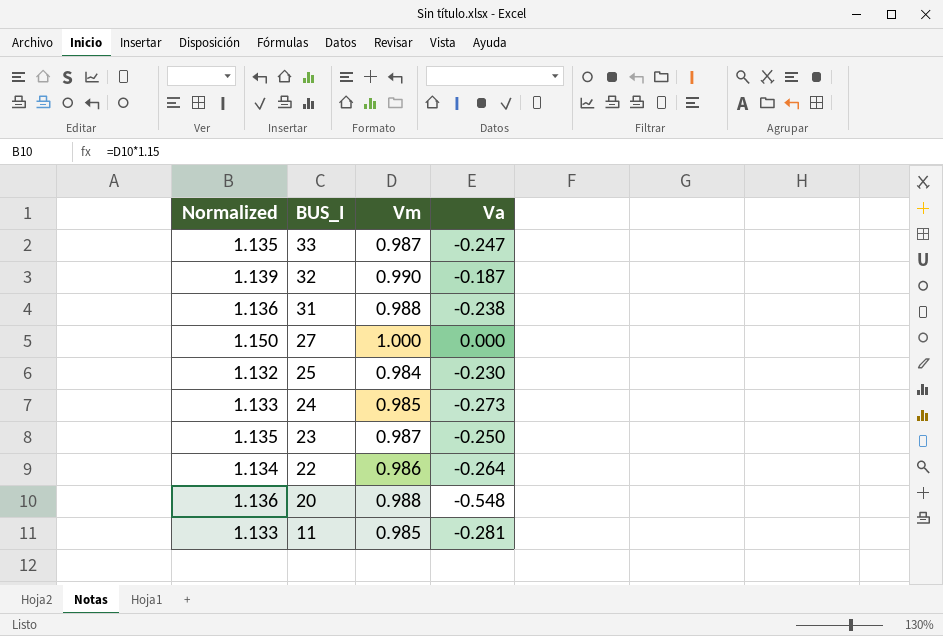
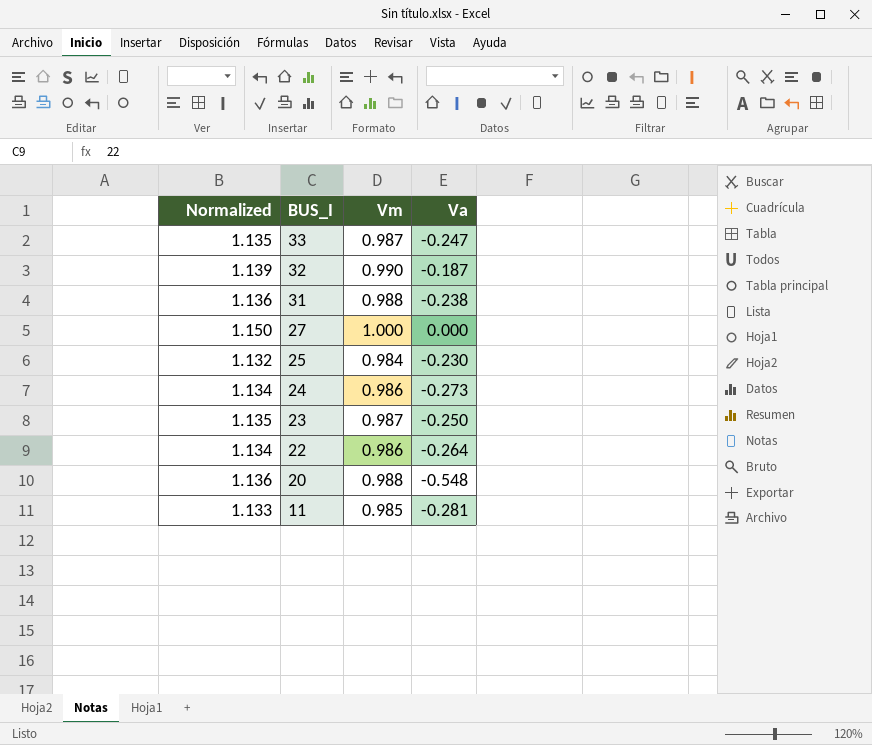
24 | Normalized: 1.133 -> 1.134
24 | Vm: 0.985 -> 0.986

